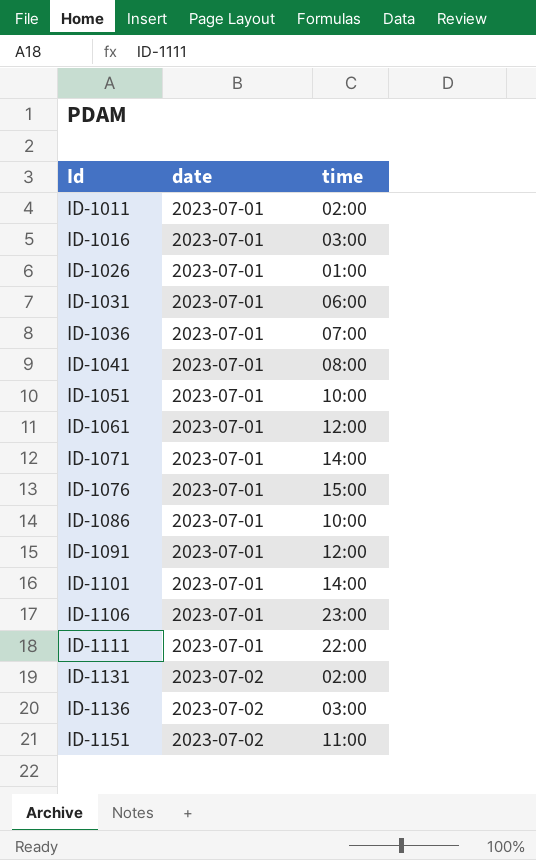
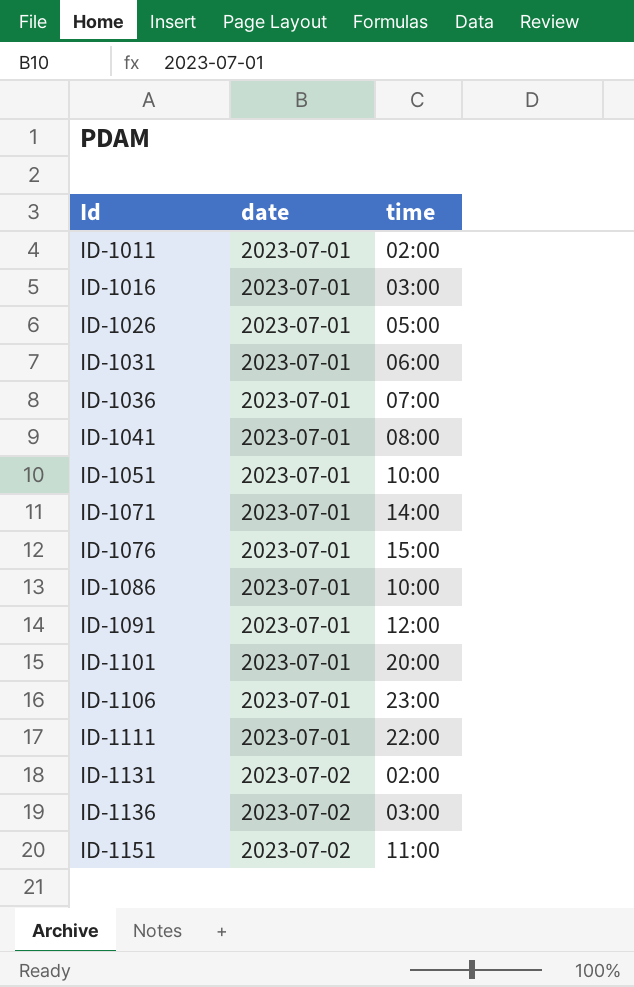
row ID-1061: 2023-07-01 | 12:00 -> none
ID-1026 | time: 01:00 -> 05:00
ID-1101 | time: 14:00 -> 20:00

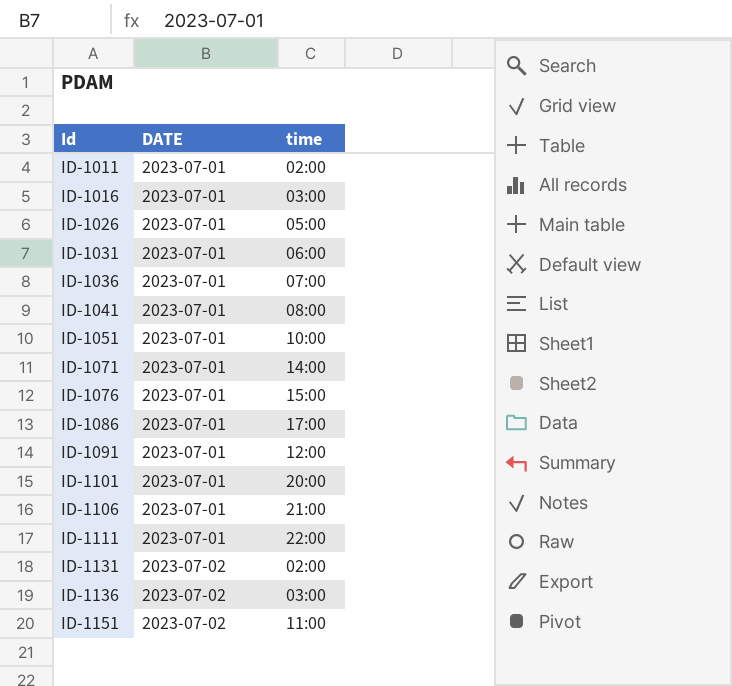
column name: date -> DATE
ID-1086 | time: 10:00 -> 17:00
ID-1106 | time: 23:00 -> 21:00

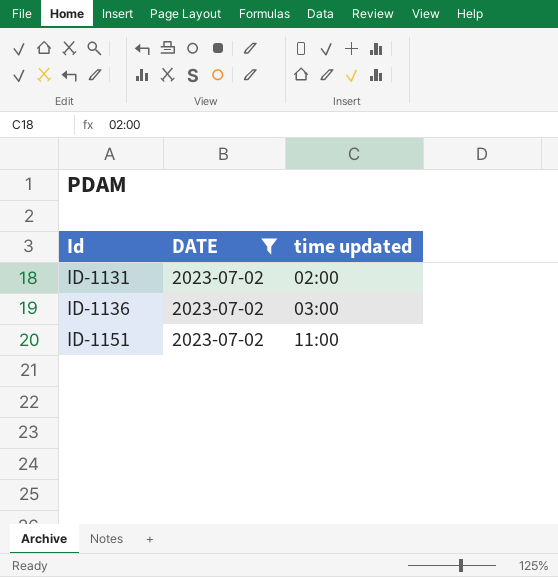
filter: none -> DATE = 2023-07-02
column name: time -> time updated

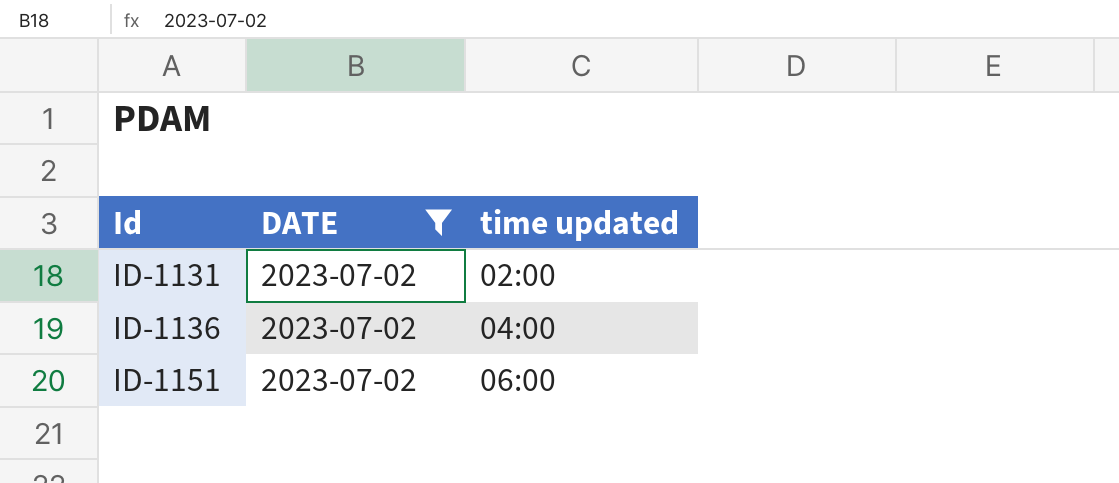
ID-1136 | time updated: 03:00 -> 04:00
ID-1151 | time updated: 11:00 -> 06:00

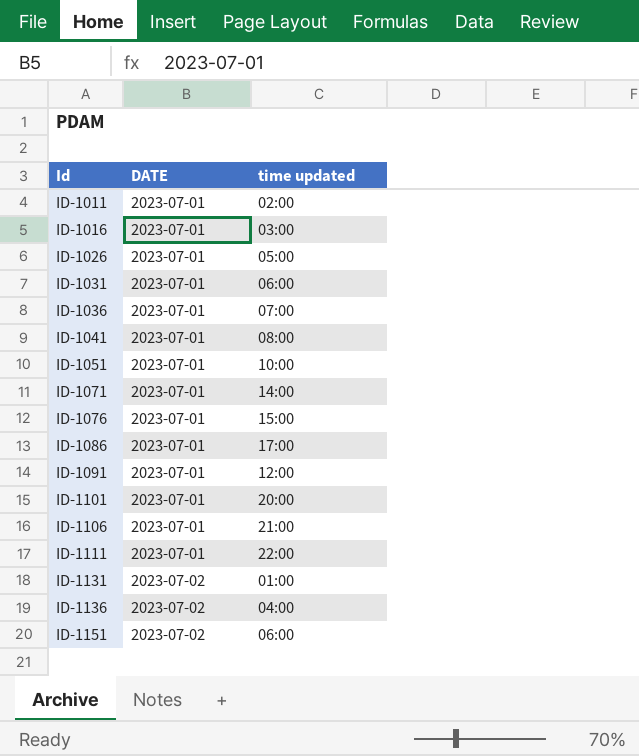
filter: DATE = 2023-07-02 -> none
ID-1131 | time updated: 02:00 -> 01:00

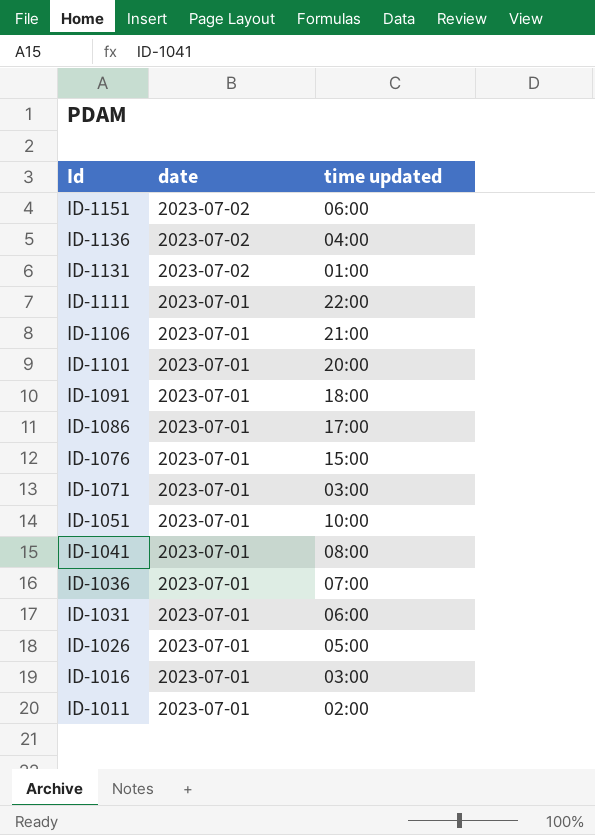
row order: Id ascending -> Id descending
column name: DATE -> date
ID-1091 | time updated: 12:00 -> 18:00
ID-1071 | time updated: 14:00 -> 03:00

